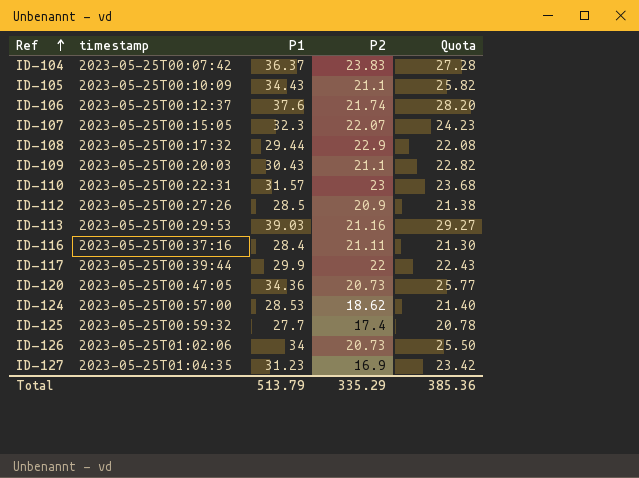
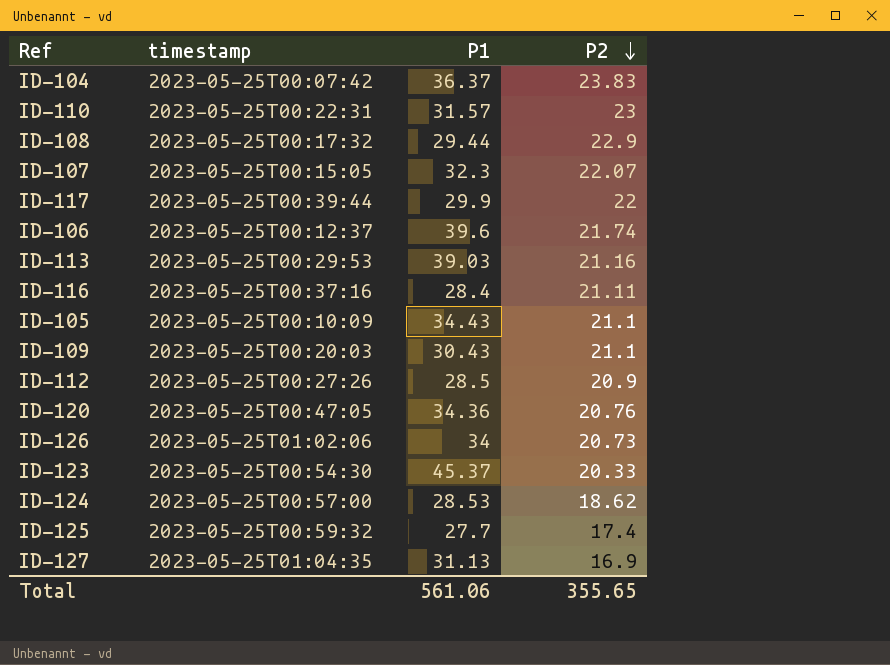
row order: Ref ascending -> P2 descending
column Quota | formula: [P1] * 0.75 -> none
ID-106 | P1: 37.6 -> 39.6
ID-120 | P2: 20.73 -> 20.76
row ID-123: none -> 2023-05-25T00:54:30 | 45.37 | 20.33
ID-127 | P1: 31.23 -> 31.13
Total | P1: 513.79 -> 561.06
Total | P2: 335.29 -> 355.65

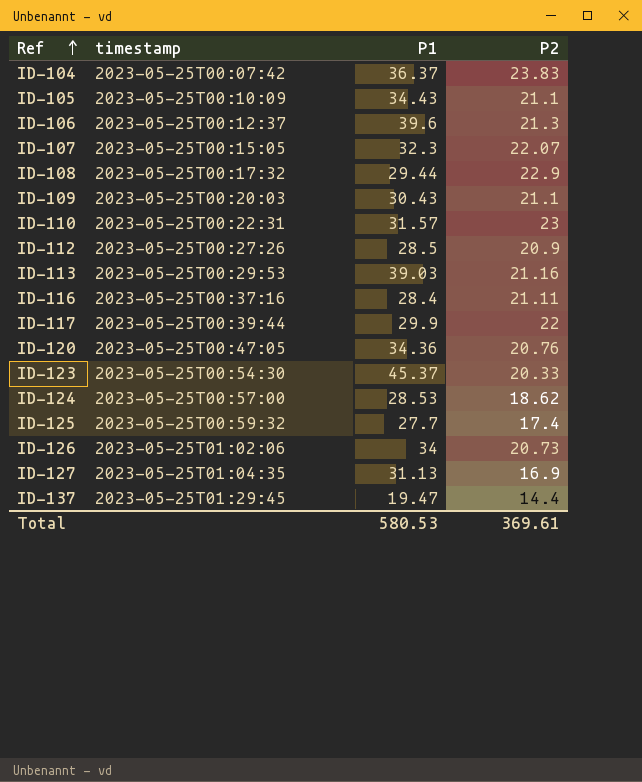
row order: P2 descending -> Ref ascending
ID-106 | P2: 21.74 -> 21.3
row ID-137: none -> 2023-05-25T01:29:45 | 19.47 | 14.4
Total | P1: 561.06 -> 580.53
Total | P2: 355.65 -> 369.61

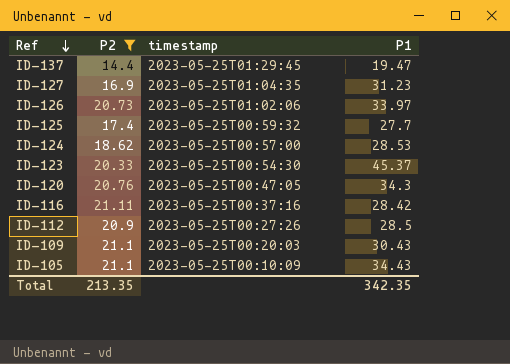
filter: none -> P2 <= 21.11
row order: Ref ascending -> Ref descending
column P2 | position: 4 -> 2
ID-127 | P1: 31.13 -> 31.23
ID-126 | P1: 34 -> 33.97
ID-120 | P1: 34.36 -> 34.3
ID-116 | P1: 28.4 -> 28.42
Total | P2: 369.61 -> 213.35
Total | P1: 580.53 -> 342.35

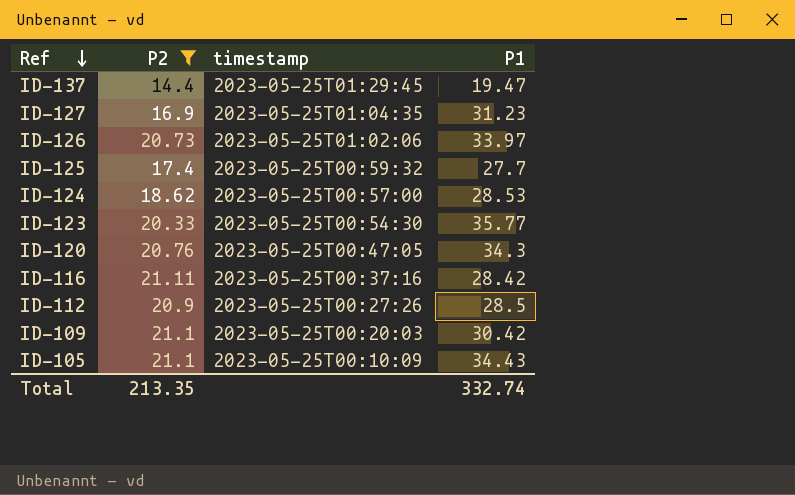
ID-123 | P1: 45.37 -> 35.77
ID-109 | P1: 30.43 -> 30.42
Total | P1: 342.35 -> 332.74

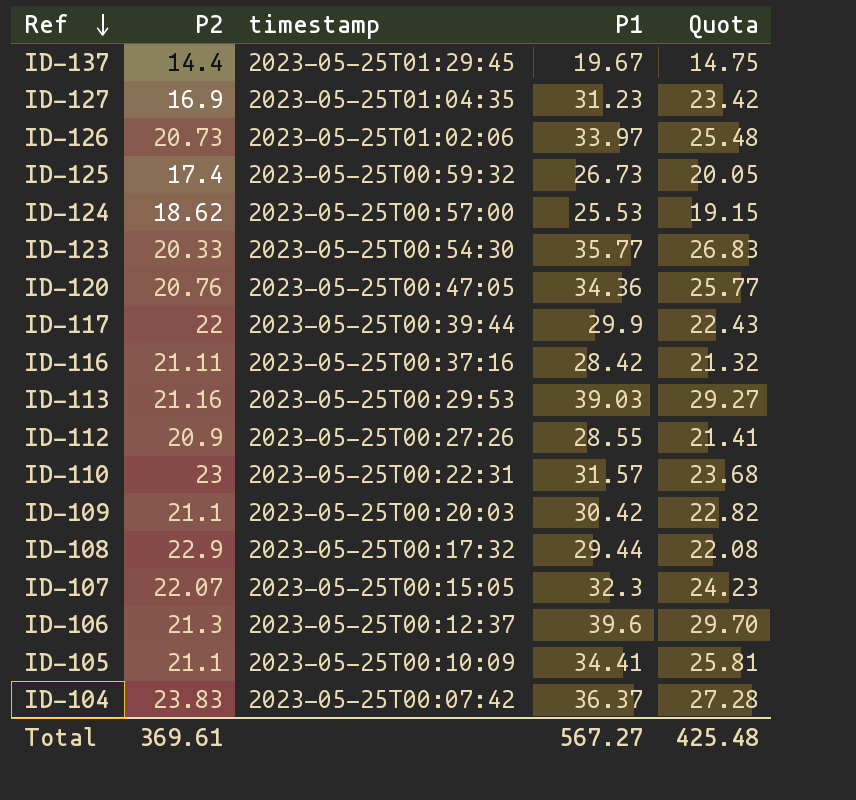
filter: P2 <= 21.11 -> none
column Quota | formula: none -> [P1] * 0.75
ID-137 | P1: 19.47 -> 19.67
ID-125 | P1: 27.7 -> 26.73
ID-124 | P1: 28.53 -> 25.53
ID-120 | P1: 34.3 -> 34.36
ID-112 | P1: 28.5 -> 28.55
ID-105 | P1: 34.43 -> 34.41
Total | P2: 213.35 -> 369.61
Total | P1: 332.74 -> 567.27

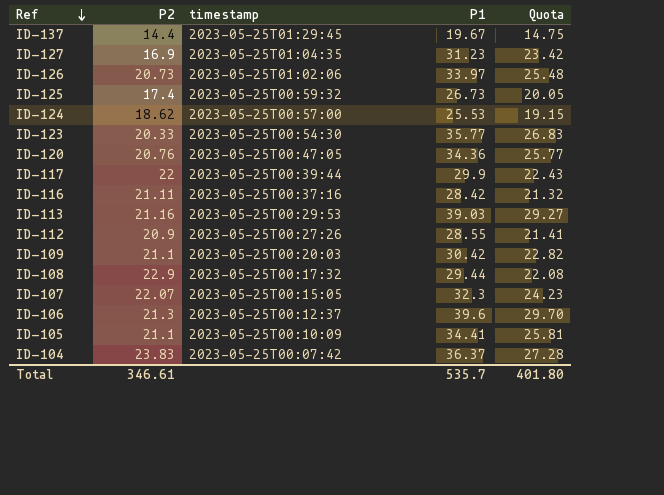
row ID-110: 23 | 2023-05-25T00:22:31 | 31.57 | 23.68 -> none
Total | P2: 369.61 -> 346.61
Total | P1: 567.27 -> 535.7
Total | Quota: 425.48 -> 401.80

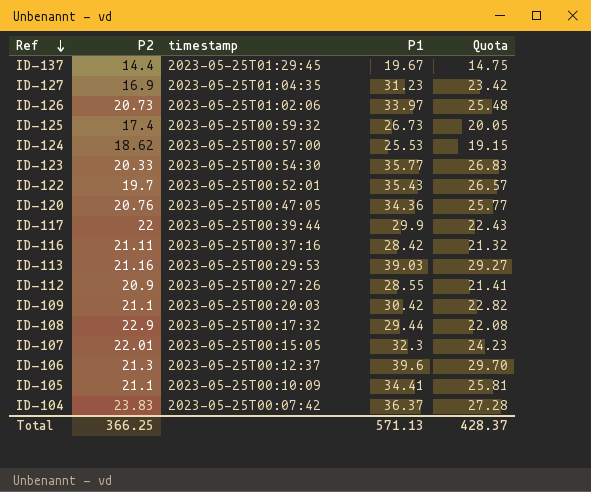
row ID-122: none -> 19.7 | 2023-05-25T00:52:01 | 35.43 | 26.57
ID-107 | P2: 22.07 -> 22.01
Total | P2: 346.61 -> 366.25
Total | P1: 535.7 -> 571.13
Total | Quota: 401.80 -> 428.37

